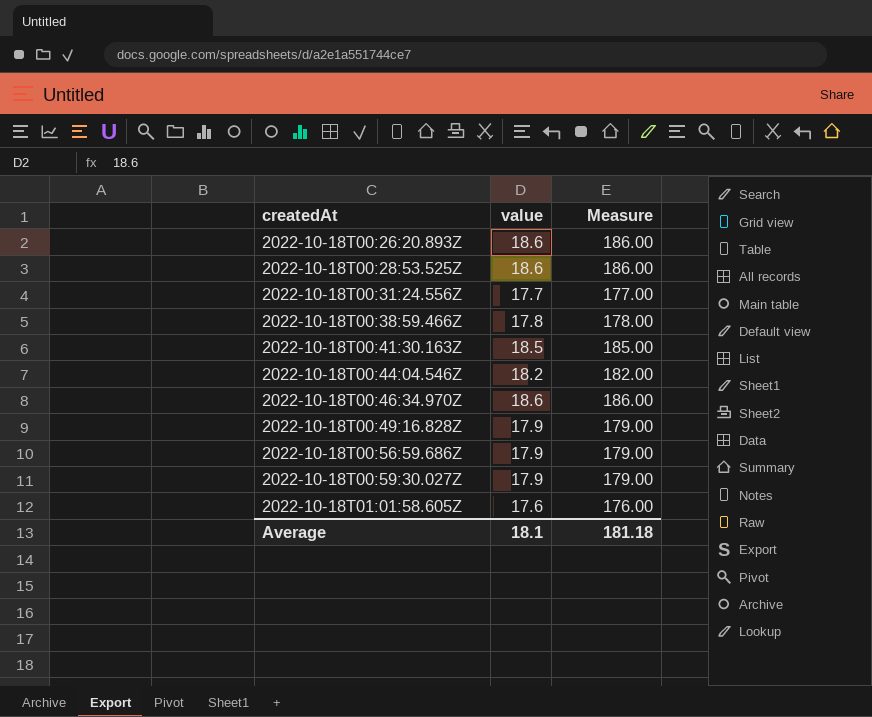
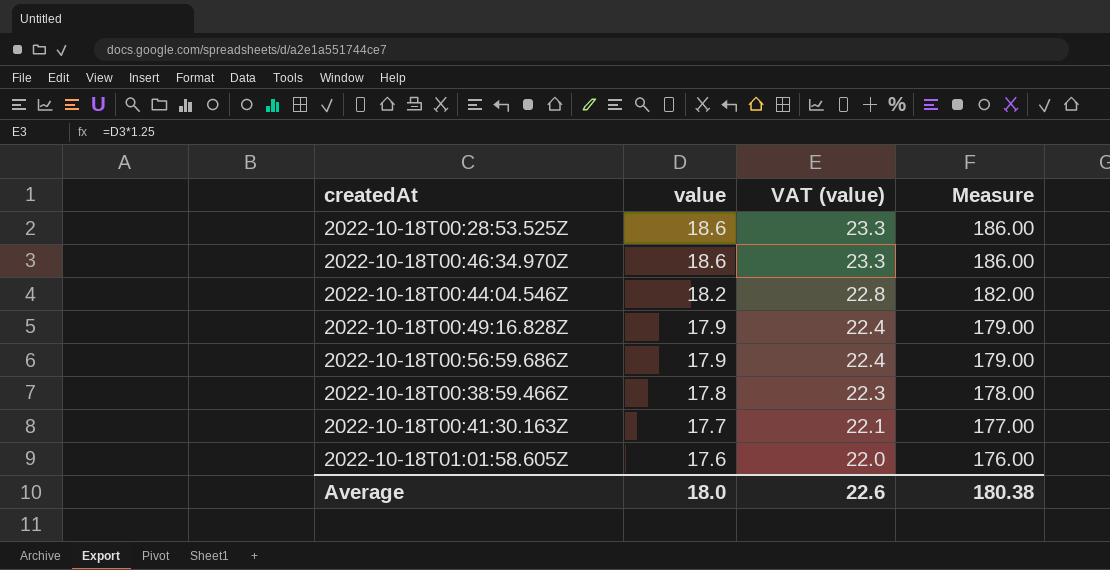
row order: createdAt ascending -> value descending
column VAT (value) | formula: none -> [value] * 1.25
row 2022-10-18T00:26:20.893Z: 18.6 | 186.00 -> none
row 2022-10-18T00:31:24.556Z: 17.7 | 177.00 -> none
row 2022-10-18T00:59:30.027Z: 17.9 | 179.00 -> none
2022-10-18T00:41:30.163Z | value: 18.5 -> 17.7
2022-10-18T00:41:30.163Z | Measure: 185.00 -> 177.00
Average | value: 18.1 -> 18.0
Average | Measure: 181.18 -> 180.38

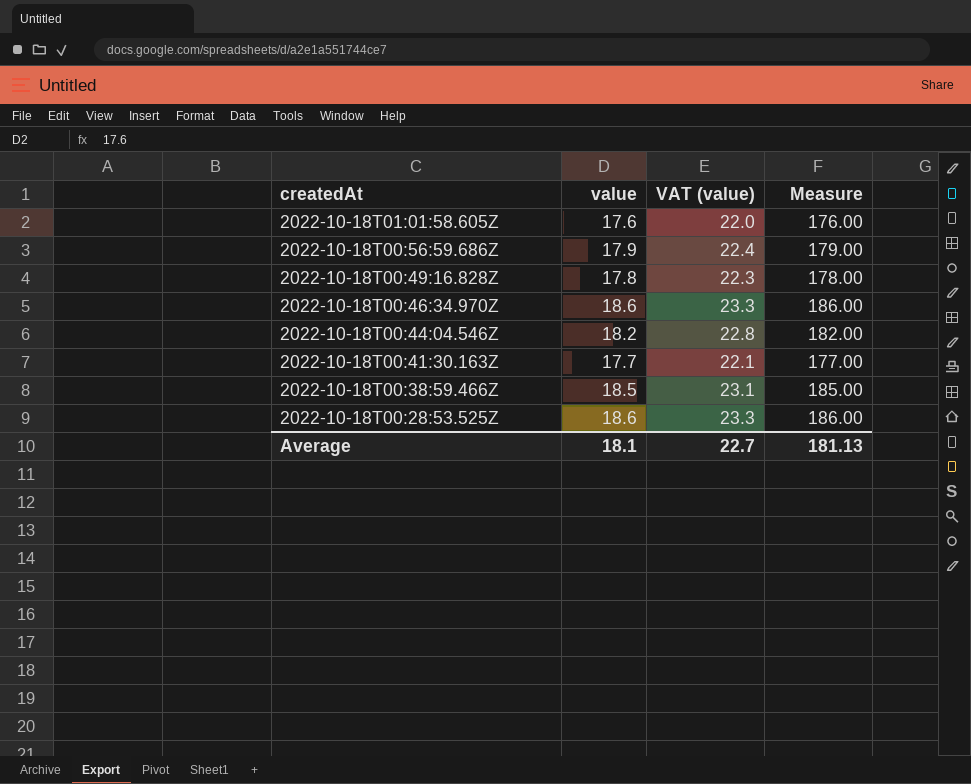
row order: value descending -> createdAt descending
2022-10-18T00:49:16.828Z | value: 17.9 -> 17.8
2022-10-18T00:49:16.828Z | VAT (value): 22.4 -> 22.3
2022-10-18T00:49:16.828Z | Measure: 179.00 -> 178.00
2022-10-18T00:38:59.466Z | value: 17.8 -> 18.5
2022-10-18T00:38:59.466Z | VAT (value): 22.3 -> 23.1
2022-10-18T00:38:59.466Z | Measure: 178.00 -> 185.00
Average | value: 18.0 -> 18.1
Average | VAT (value): 22.6 -> 22.7
Average | Measure: 180.38 -> 181.13

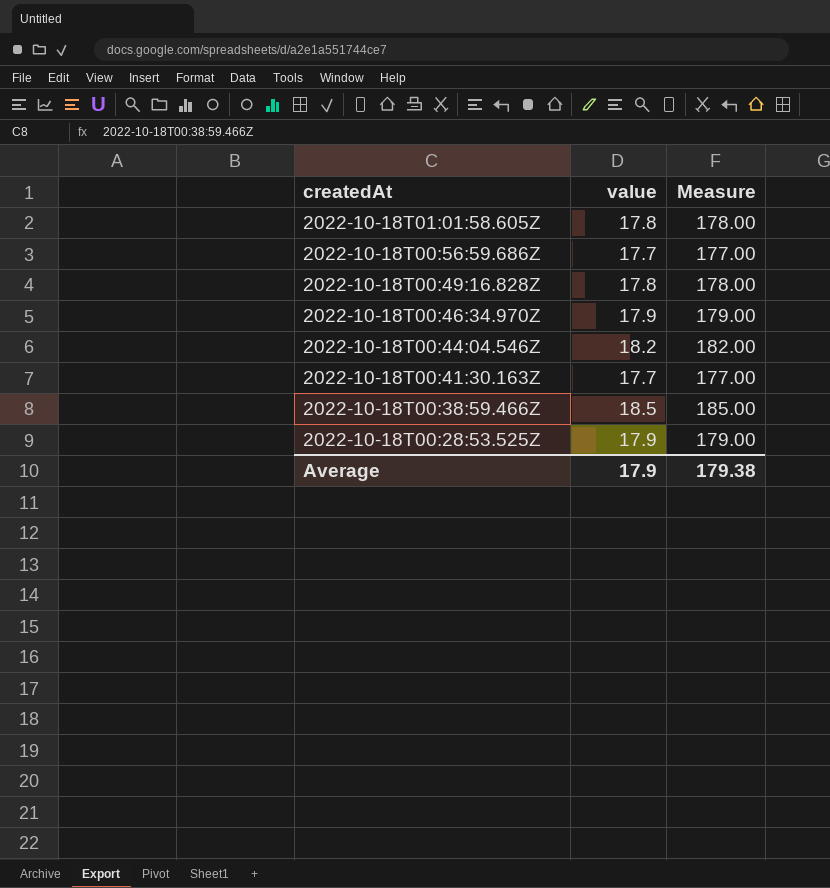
column VAT (value) | formula: [value] * 1.25 -> none
2022-10-18T01:01:58.605Z | value: 17.6 -> 17.8
2022-10-18T01:01:58.605Z | Measure: 176.00 -> 178.00
2022-10-18T00:56:59.686Z | value: 17.9 -> 17.7
2022-10-18T00:56:59.686Z | Measure: 179.00 -> 177.00
2022-10-18T00:46:34.970Z | value: 18.6 -> 17.9
2022-10-18T00:46:34.970Z | Measure: 186.00 -> 179.00
2022-10-18T00:28:53.525Z | value: 18.6 -> 17.9
2022-10-18T00:28:53.525Z | Measure: 186.00 -> 179.00
Average | value: 18.1 -> 17.9
Average | Measure: 181.13 -> 179.38

